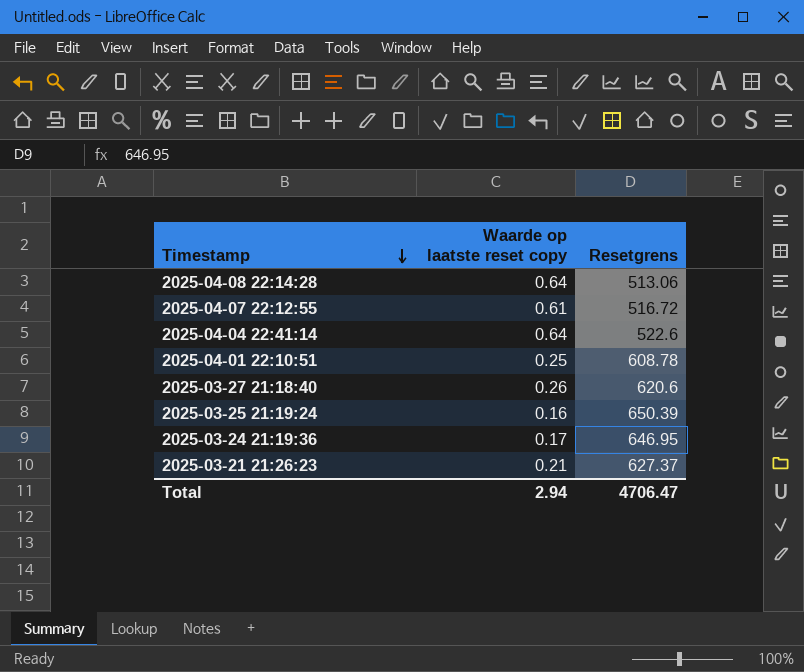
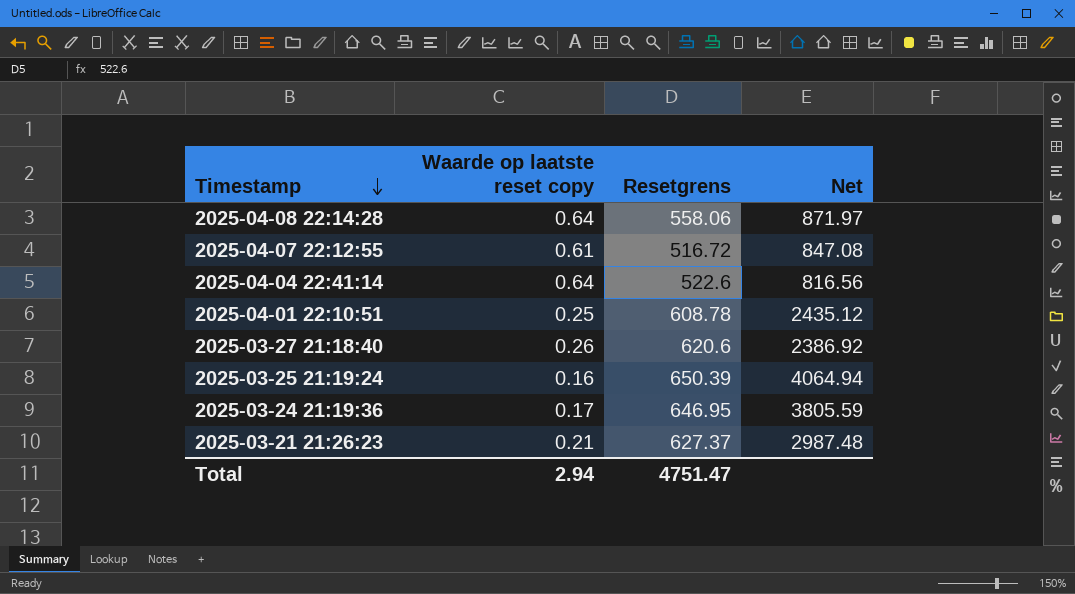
column Net | formula: none -> [Resetgrens] / [Waarde op laatste reset copy]
2025-04-08 22:14:28 | Resetgrens: 513.06 -> 558.06
Total | Resetgrens: 4706.47 -> 4751.47

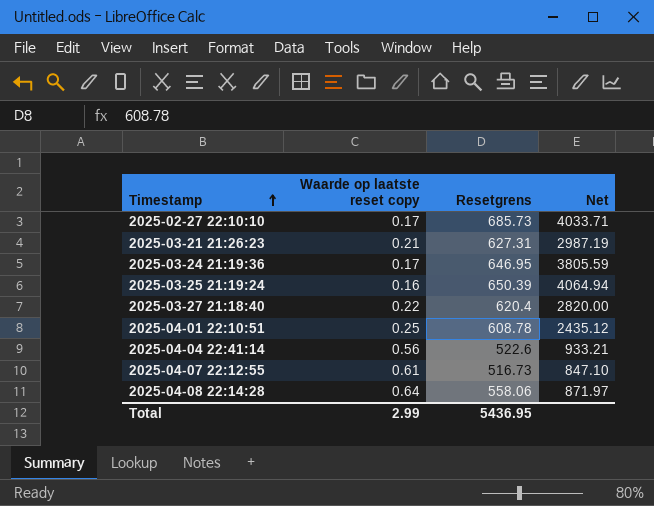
row order: Timestamp descending -> Timestamp ascending
row 2025-02-27 22:10:10: none -> 0.17 | 685.73 | 4033.71
2025-03-21 21:26:23 | Resetgrens: 627.37 -> 627.31
2025-03-21 21:26:23 | Net: 2987.48 -> 2987.19
2025-03-27 21:18:40 | Waarde op laatste reset copy: 0.26 -> 0.22
2025-03-27 21:18:40 | Resetgrens: 620.6 -> 620.4
2025-03-27 21:18:40 | Net: 2386.92 -> 2820.00
2025-04-04 22:41:14 | Waarde op laatste reset copy: 0.64 -> 0.56
2025-04-04 22:41:14 | Net: 816.56 -> 933.21
2025-04-07 22:12:55 | Resetgrens: 516.72 -> 516.73
2025-04-07 22:12:55 | Net: 847.08 -> 847.10
Total | Waarde op laatste reset copy: 2.94 -> 2.99
Total | Resetgrens: 4751.47 -> 5436.95

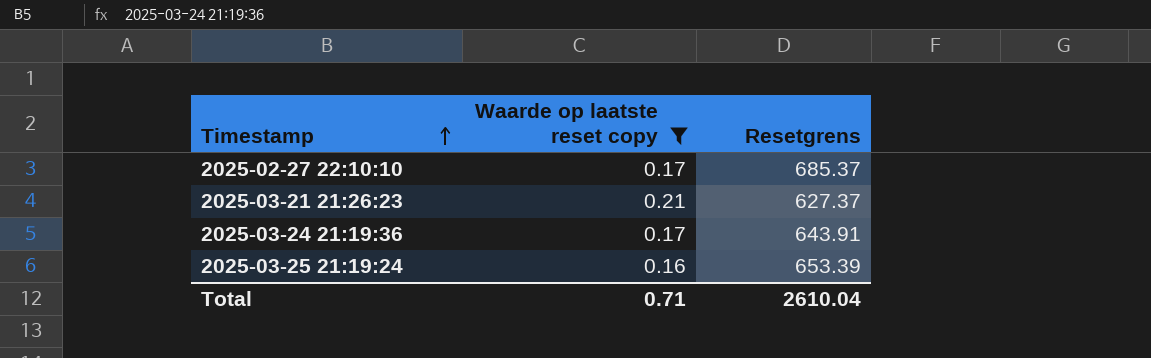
filter: none -> Waarde op laatste reset copy <= 0.21
column Net | formula: [Resetgrens] / [Waarde op laatste reset copy] -> none
2025-02-27 22:10:10 | Resetgrens: 685.73 -> 685.37
2025-03-21 21:26:23 | Resetgrens: 627.31 -> 627.37
2025-03-24 21:19:36 | Resetgrens: 646.95 -> 643.91
2025-03-25 21:19:24 | Resetgrens: 650.39 -> 653.39
Total | Waarde op laatste reset copy: 2.99 -> 0.71
Total | Resetgrens: 5436.95 -> 2610.04

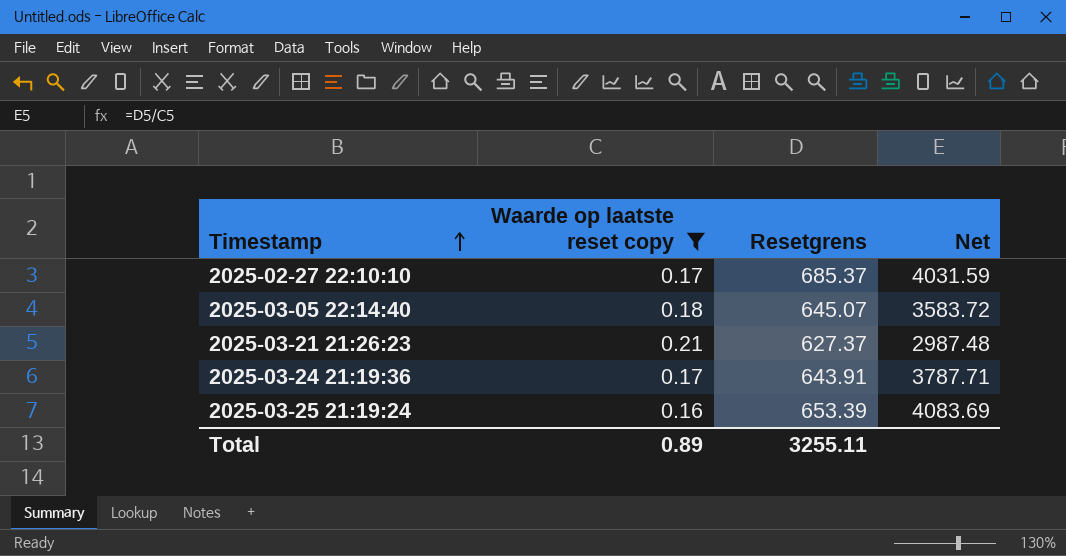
column Net | formula: none -> [Resetgrens] / [Waarde op laatste reset copy]
row 2025-03-05 22:14:40: none -> 0.18 | 645.07 | 3583.72
Total | Waarde op laatste reset copy: 0.71 -> 0.89
Total | Resetgrens: 2610.04 -> 3255.11

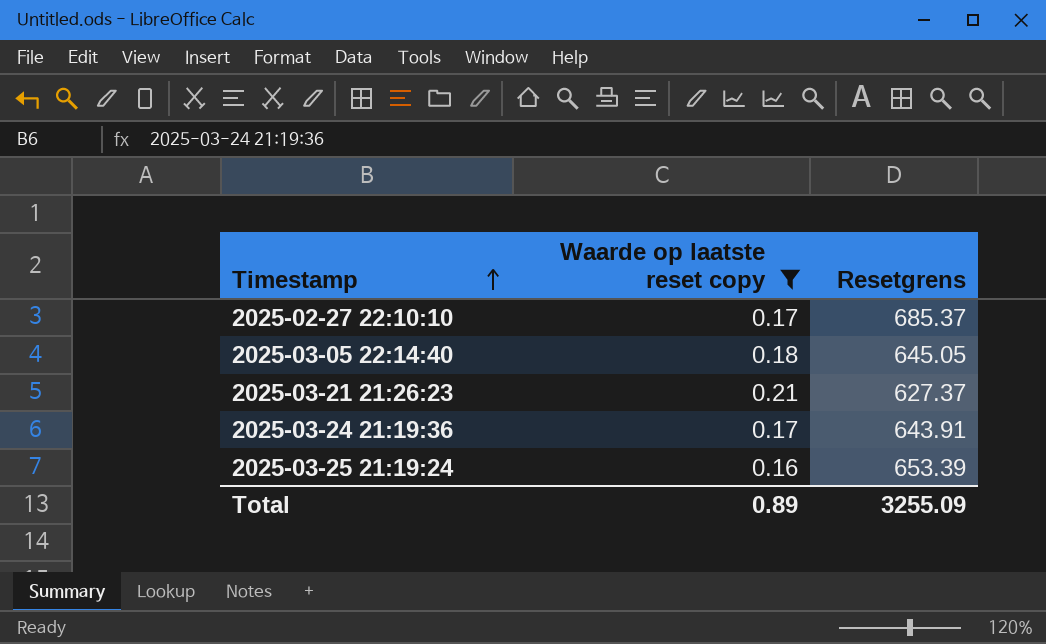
column Net | formula: [Resetgrens] / [Waarde op laatste reset copy] -> none
2025-03-05 22:14:40 | Resetgrens: 645.07 -> 645.05
Total | Resetgrens: 3255.11 -> 3255.09

